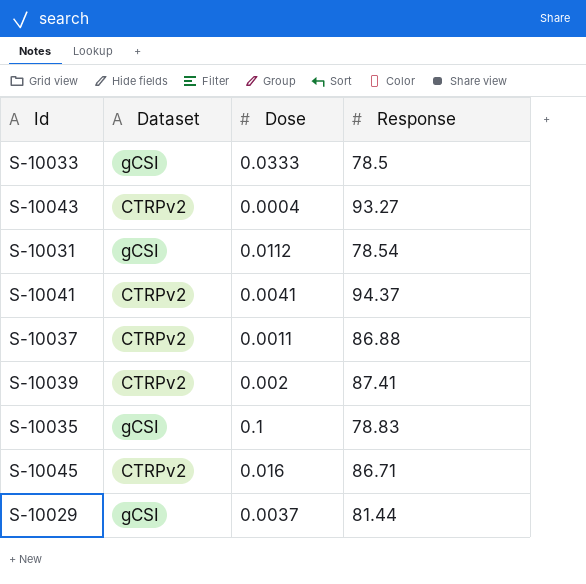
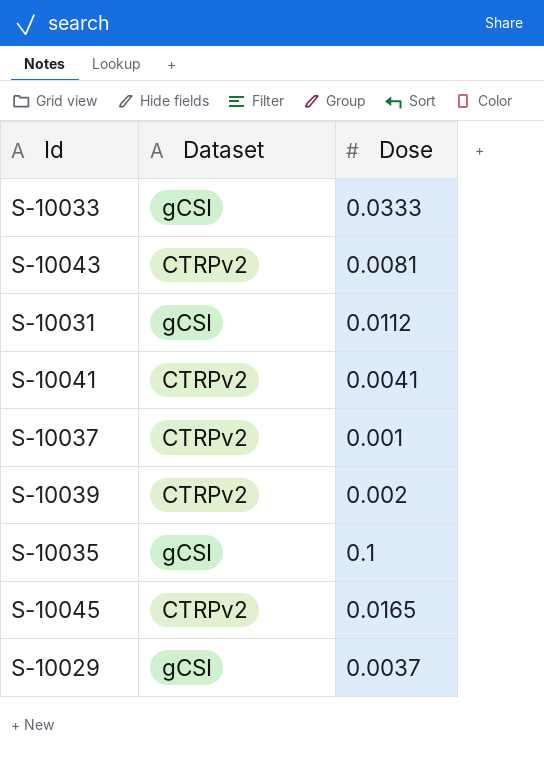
column Response | position: 4 -> none
S-10043 | Dose: 0.0004 -> 0.0081
S-10037 | Dose: 0.0011 -> 0.001
S-10045 | Dose: 0.016 -> 0.0165

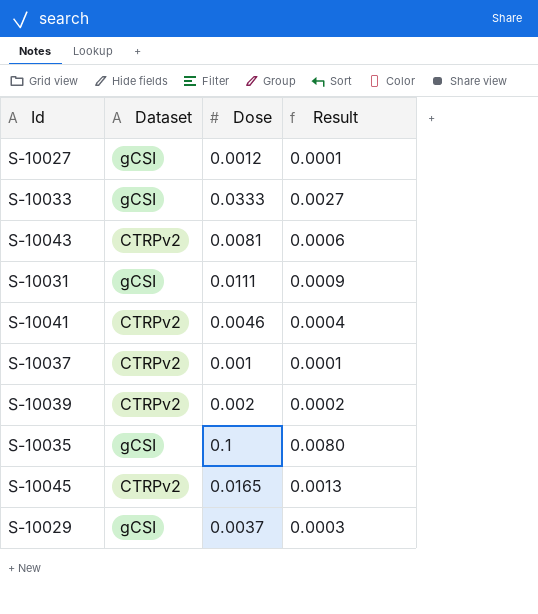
column Result | formula: none -> [Dose] * 0.08
row S-10027: none -> gCSI | 0.0012 | 0.0001
S-10031 | Dose: 0.0112 -> 0.0111
S-10041 | Dose: 0.0041 -> 0.0046

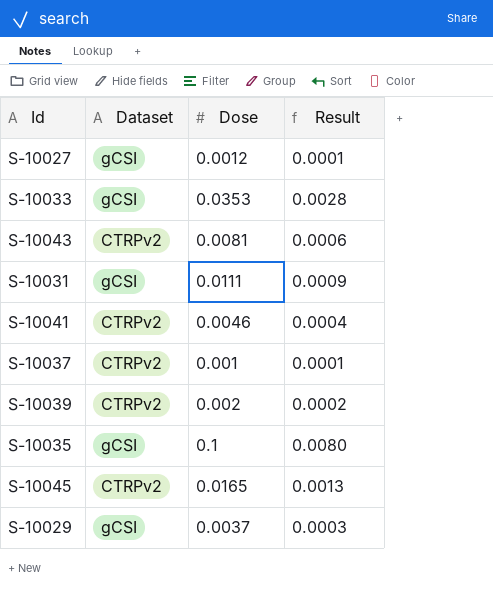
S-10033 | Dose: 0.0333 -> 0.0353
S-10033 | Result: 0.0027 -> 0.0028

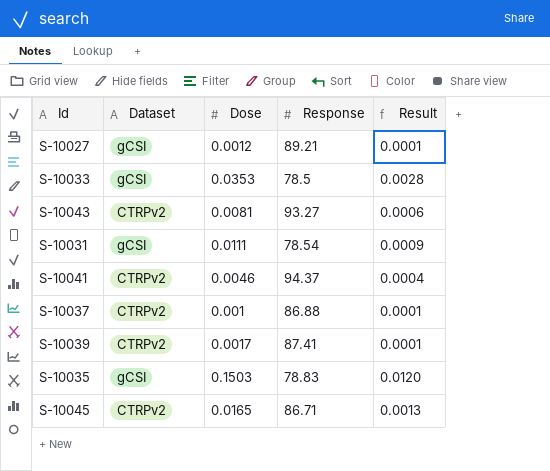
column Response | position: none -> 4
row S-10029: gCSI | 0.0037 | 0.0003 -> none
S-10039 | Dose: 0.002 -> 0.0017
S-10039 | Result: 0.0002 -> 0.0001
S-10035 | Dose: 0.1 -> 0.1503
S-10035 | Result: 0.0080 -> 0.0120

